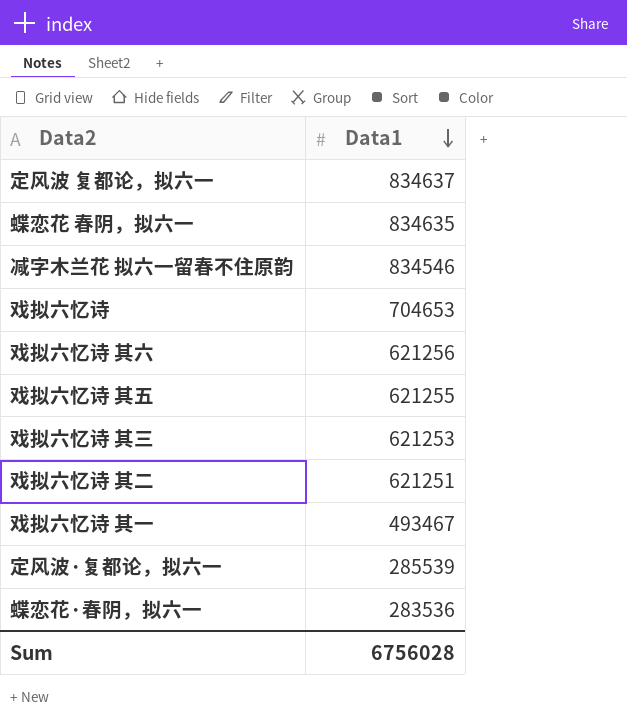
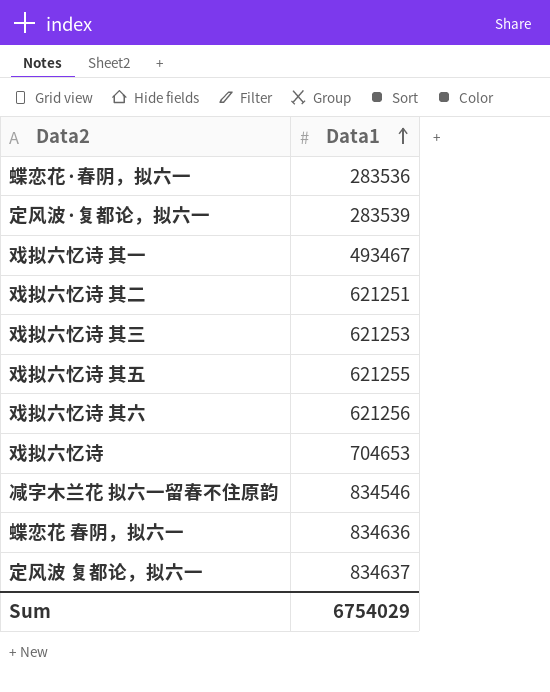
row order: Data1 descending -> Data1 ascending
定风波·复都论，拟六一 | Data1: 285539 -> 283539
蝶恋花 春阴，拟六一 | Data1: 834635 -> 834636
Sum | Data1: 6756028 -> 6754029

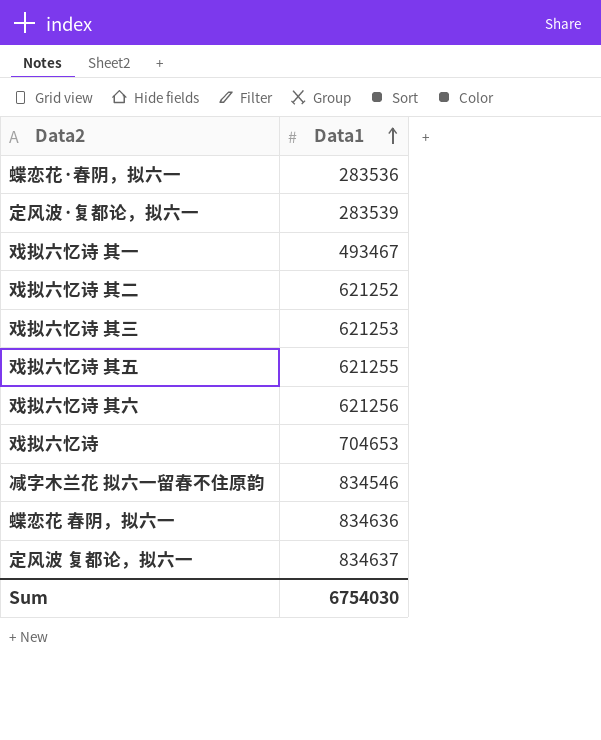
戏拟六忆诗 其二 | Data1: 621251 -> 621252
Sum | Data1: 6754029 -> 6754030

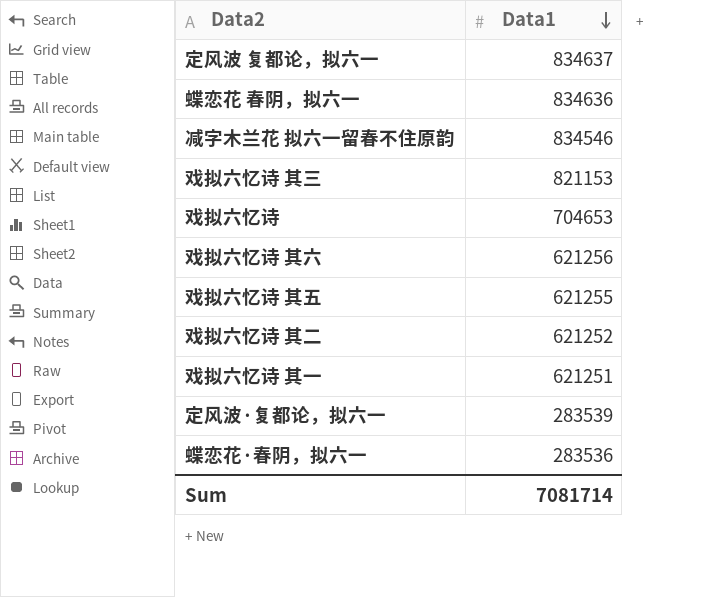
row order: Data1 ascending -> Data1 descending
戏拟六忆诗 其三 | Data1: 621253 -> 821153
戏拟六忆诗 其一 | Data1: 493467 -> 621251
Sum | Data1: 6754030 -> 7081714

